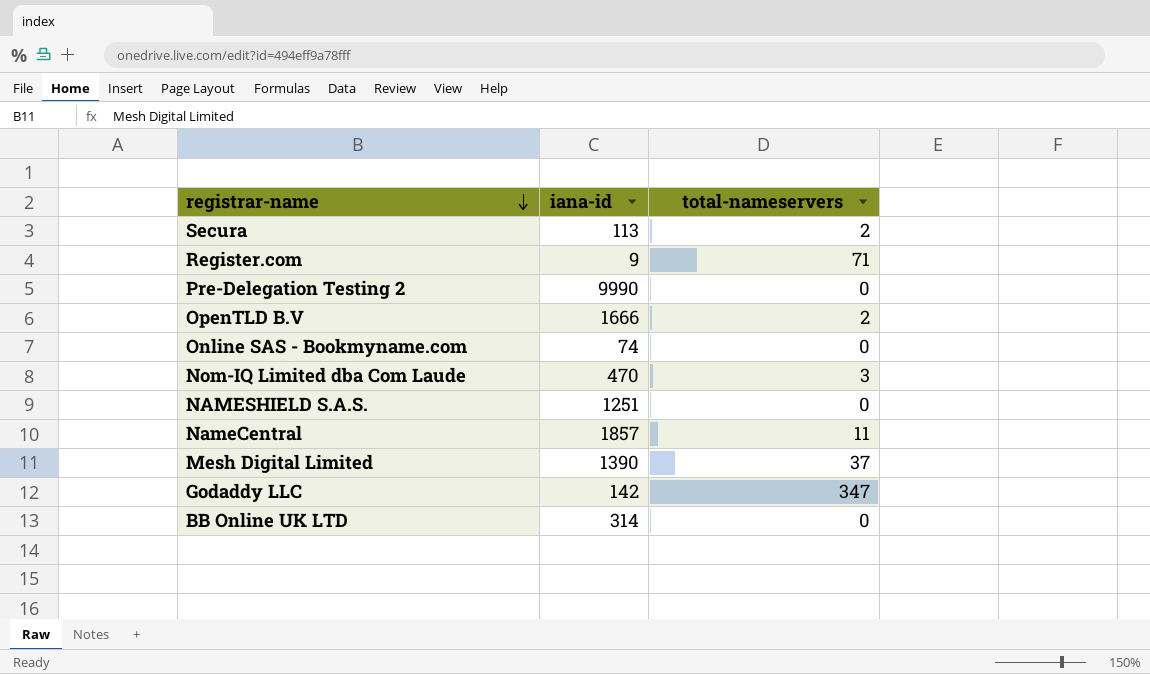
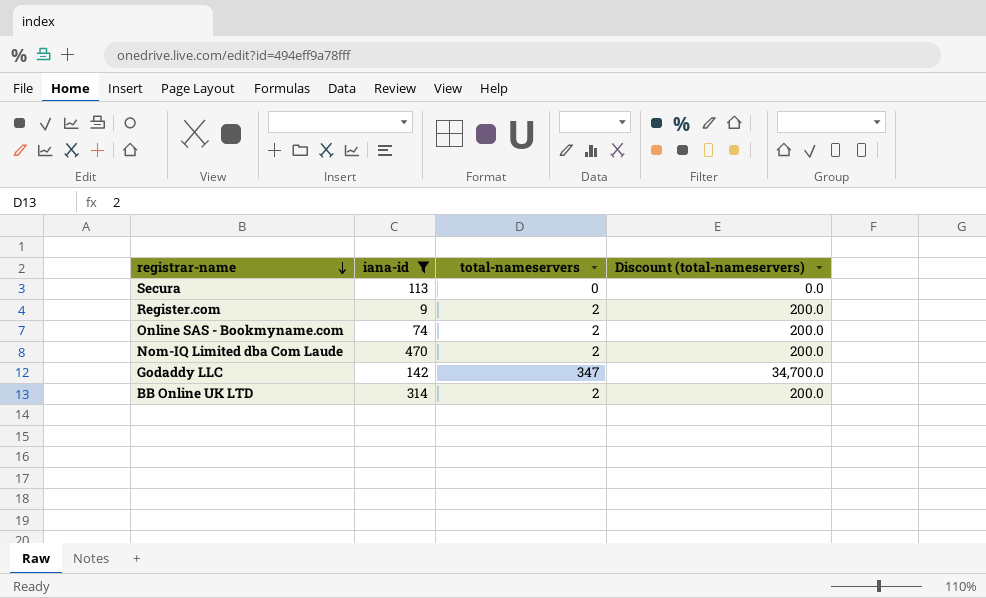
filter: none -> iana-id <= 470
column Discount (total-nameservers) | formula: none -> [total-nameservers] * 100
Secura | total-nameservers: 2 -> 0
Register.com | total-nameservers: 71 -> 2
Online SAS - Bookmyname.com | total-nameservers: 0 -> 2
Nom-IQ Limited dba Com Laude | total-nameservers: 3 -> 2
BB Online UK LTD | total-nameservers: 0 -> 2

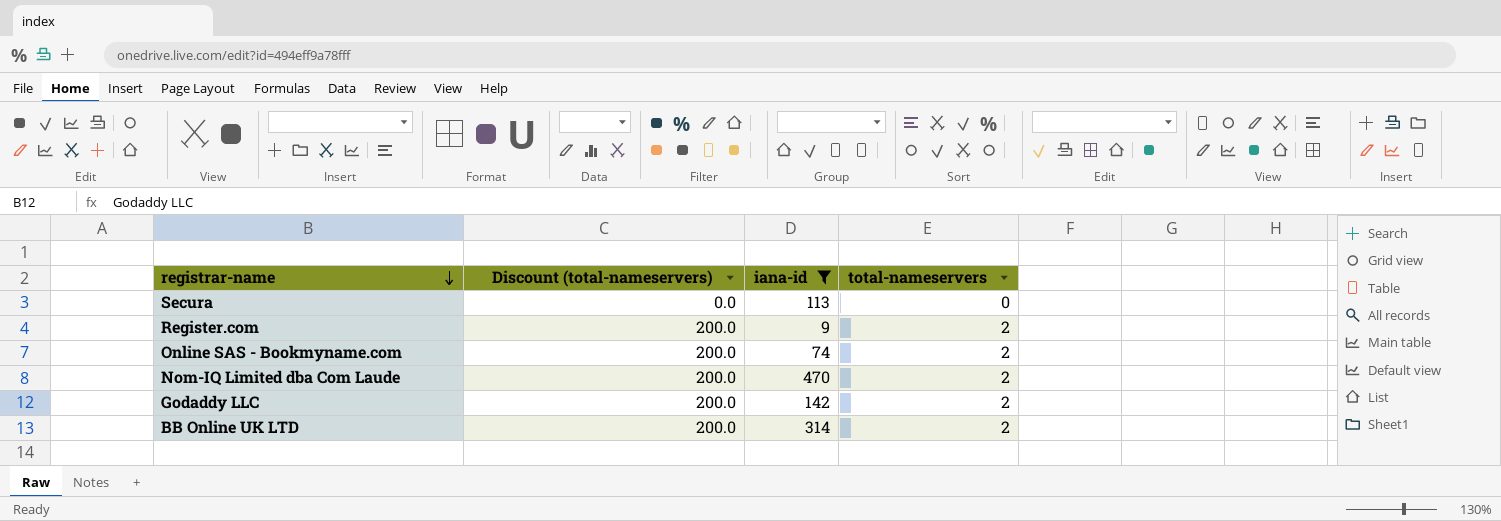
column Discount (total-nameservers) | position: 4 -> 2
Godaddy LLC | Discount (total-nameservers): 34,700.0 -> 200.0
Godaddy LLC | total-nameservers: 347 -> 2

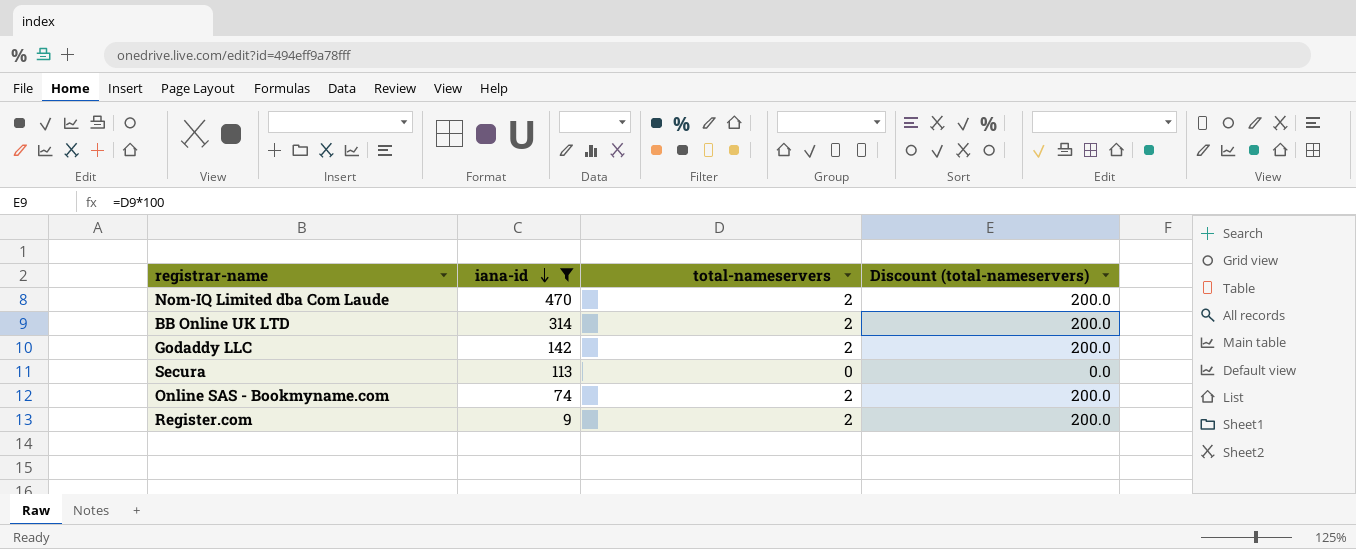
row order: registrar-name descending -> iana-id descending
column Discount (total-nameservers) | position: 2 -> 4

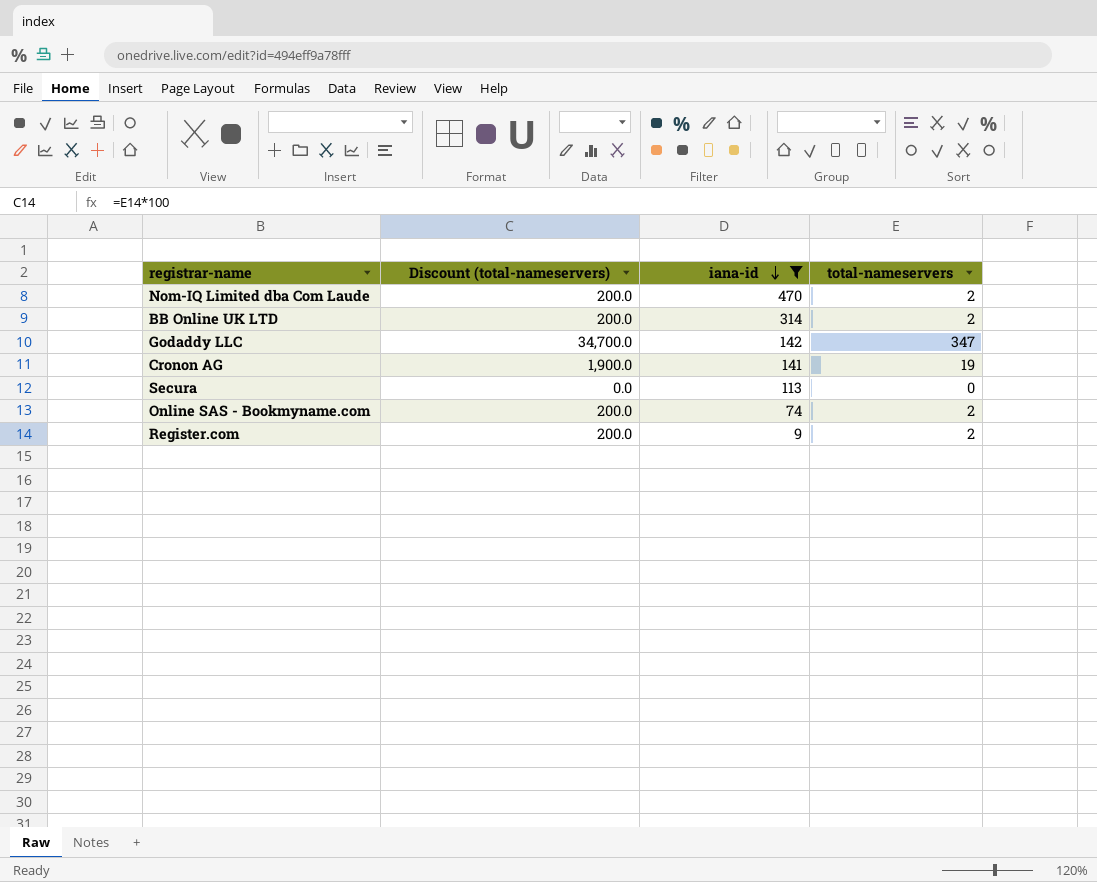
column Discount (total-nameservers) | position: 4 -> 2
Godaddy LLC | Discount (total-nameservers): 200.0 -> 34,700.0
Godaddy LLC | total-nameservers: 2 -> 347
row Cronon AG: none -> 1,900.0 | 141 | 19

